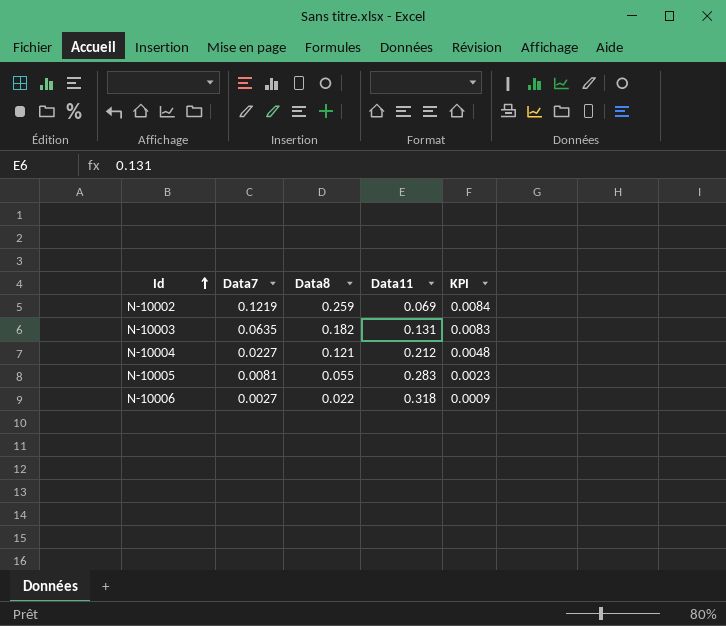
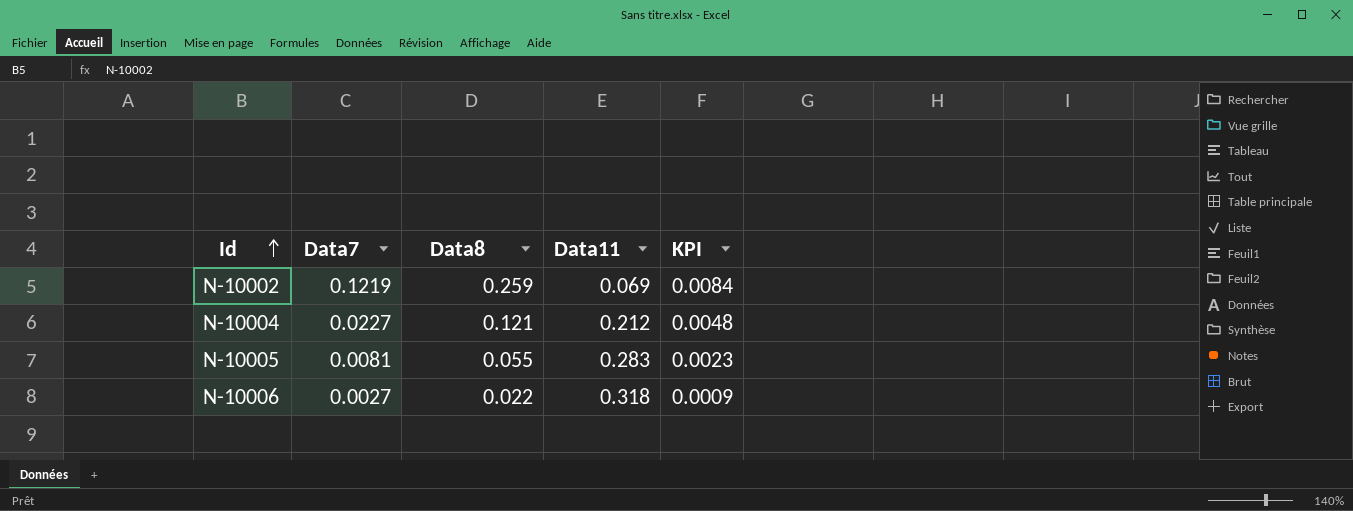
row N-10003: 0.0635 | 0.182 | 0.131 | 0.0083 -> none

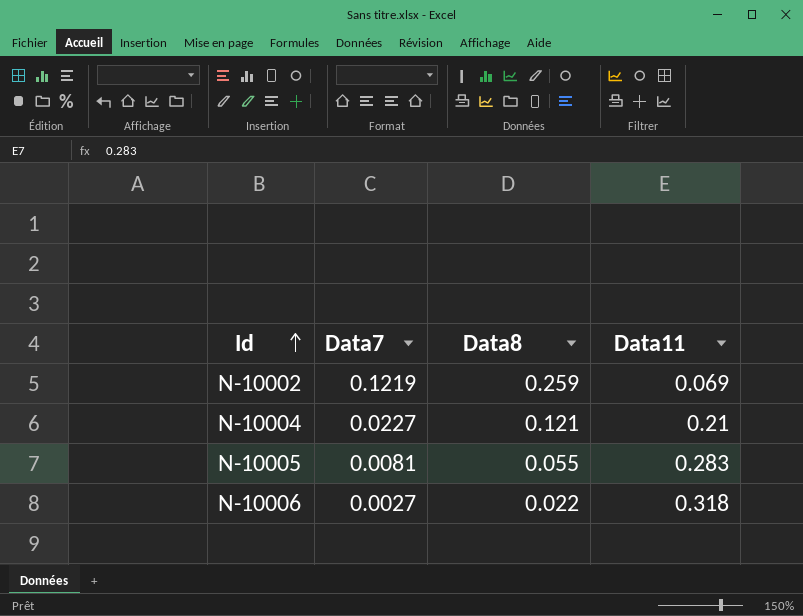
column KPI | formula: [Data7] * [Data11] -> none
N-10004 | Data11: 0.212 -> 0.21

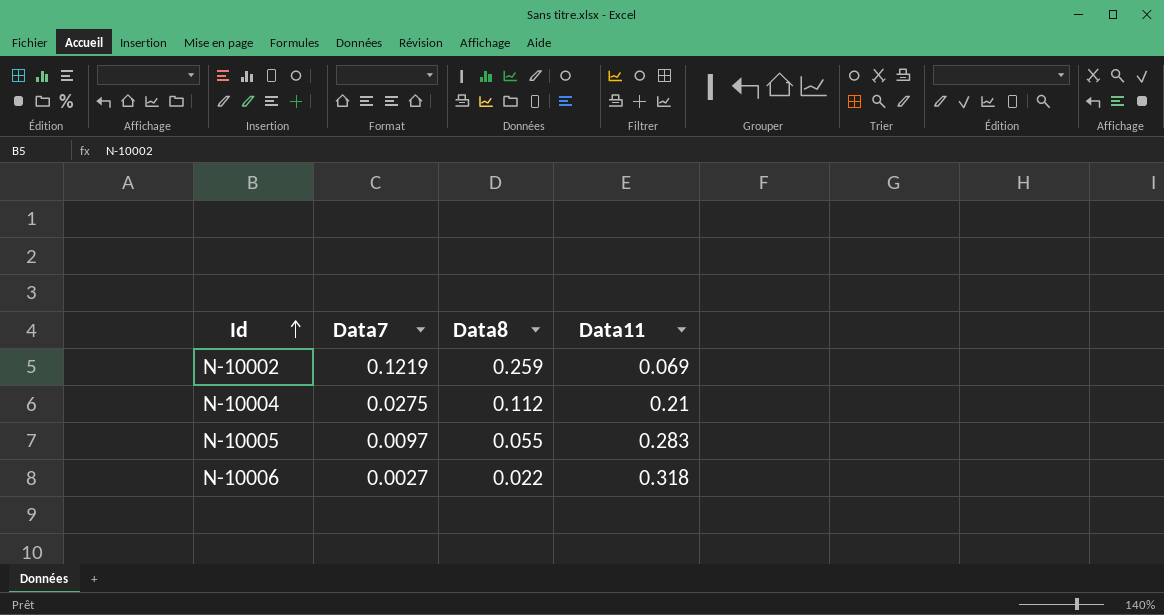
N-10004 | Data7: 0.0227 -> 0.0275
N-10004 | Data8: 0.121 -> 0.112
N-10005 | Data7: 0.0081 -> 0.0097

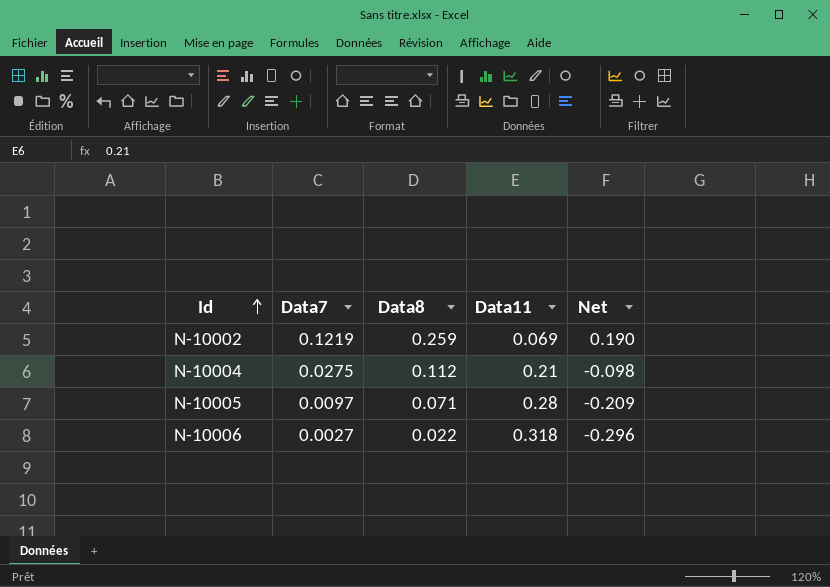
column Net | formula: none -> [Data8] - [Data11]
N-10005 | Data8: 0.055 -> 0.071
N-10005 | Data11: 0.283 -> 0.28

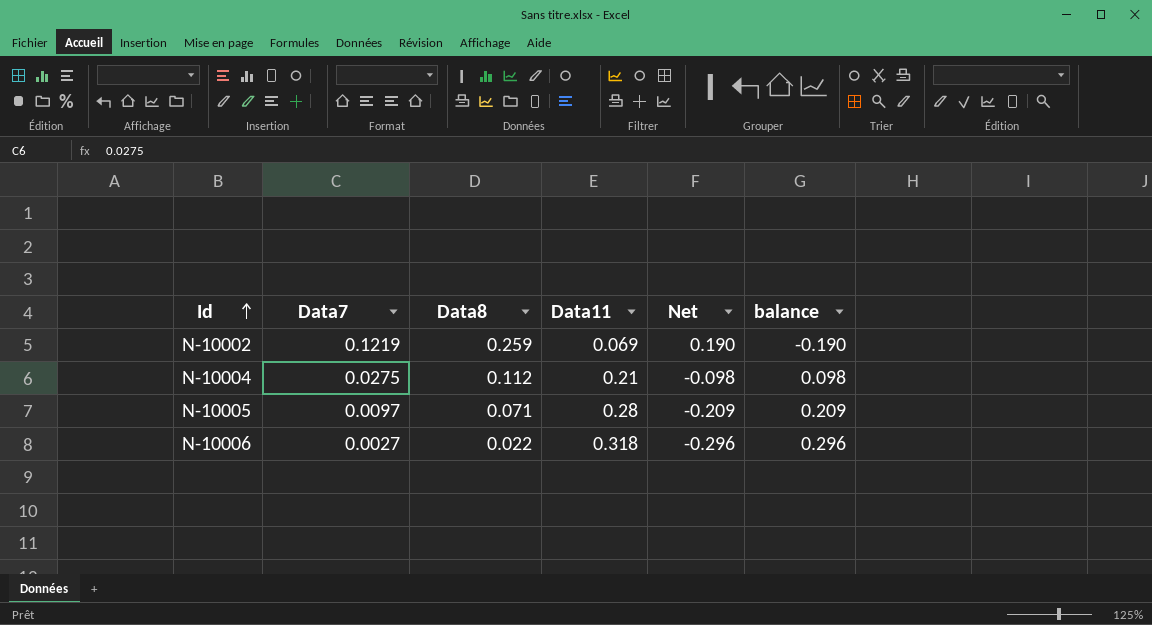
column balance | formula: none -> [Data11] - [Data8]

